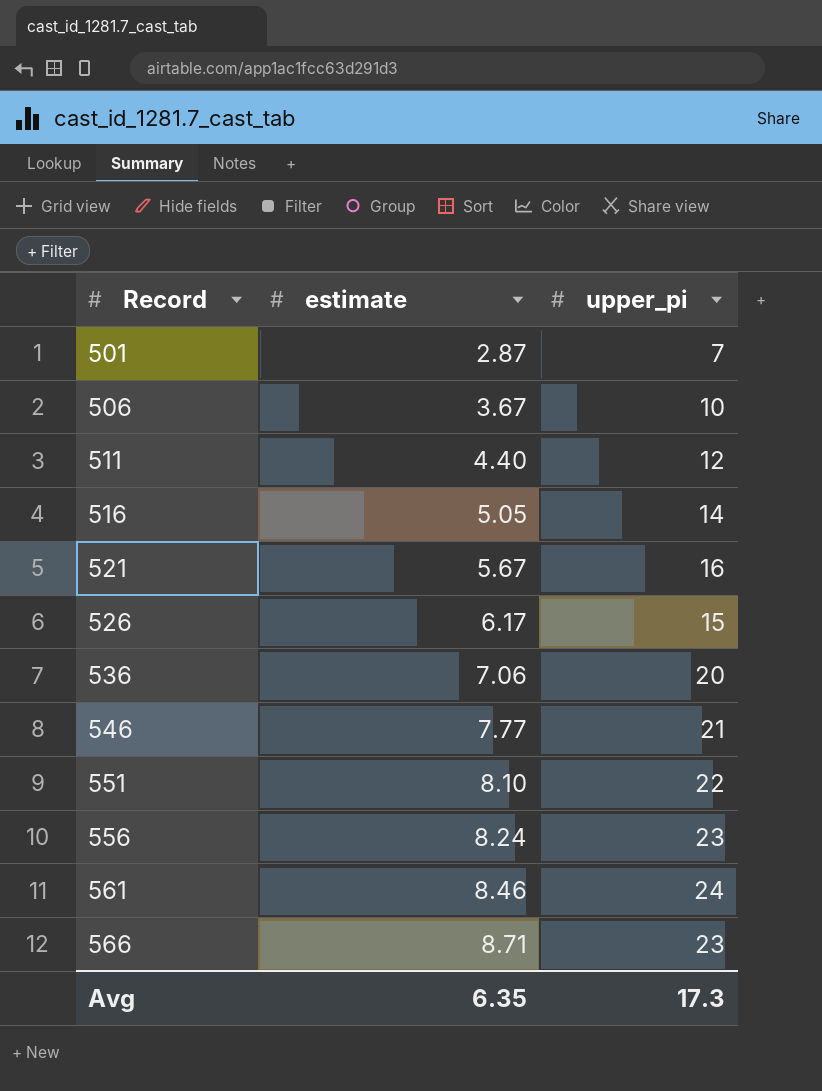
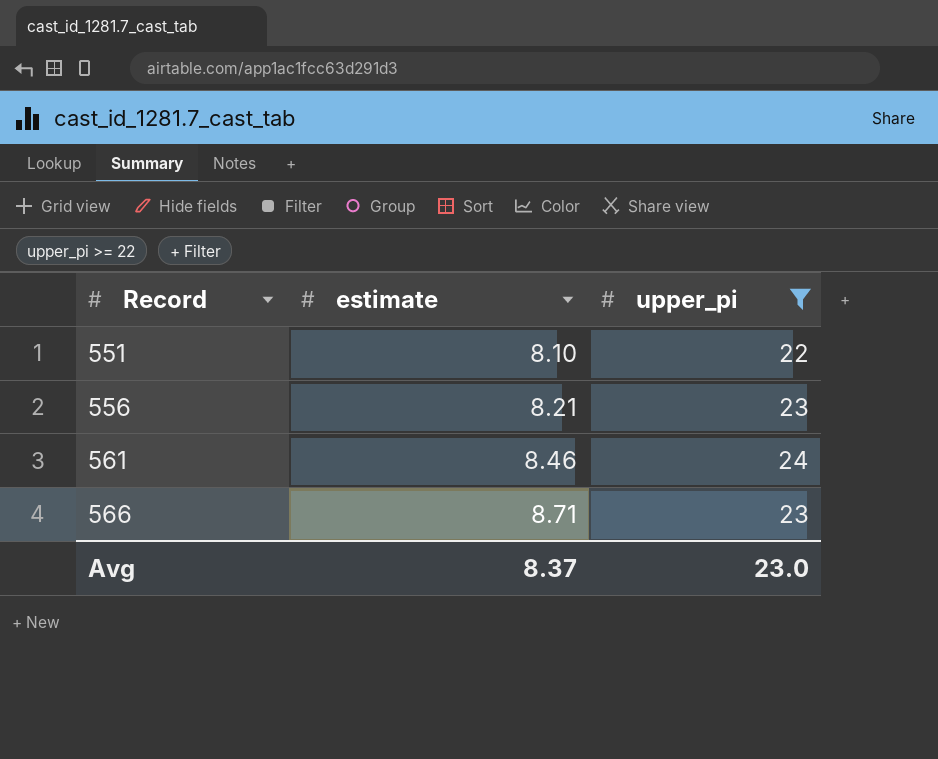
filter: none -> upper_pi >= 22
556 | estimate: 8.24 -> 8.21
Avg | estimate: 6.35 -> 8.37
Avg | upper_pi: 17.3 -> 23.0

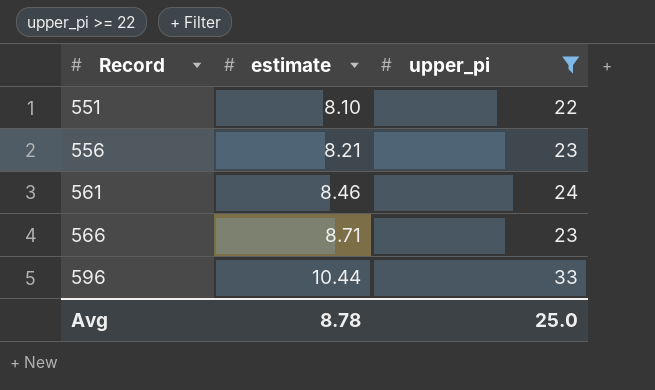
row 596: none -> 10.44 | 33
Avg | estimate: 8.37 -> 8.78
Avg | upper_pi: 23.0 -> 25.0

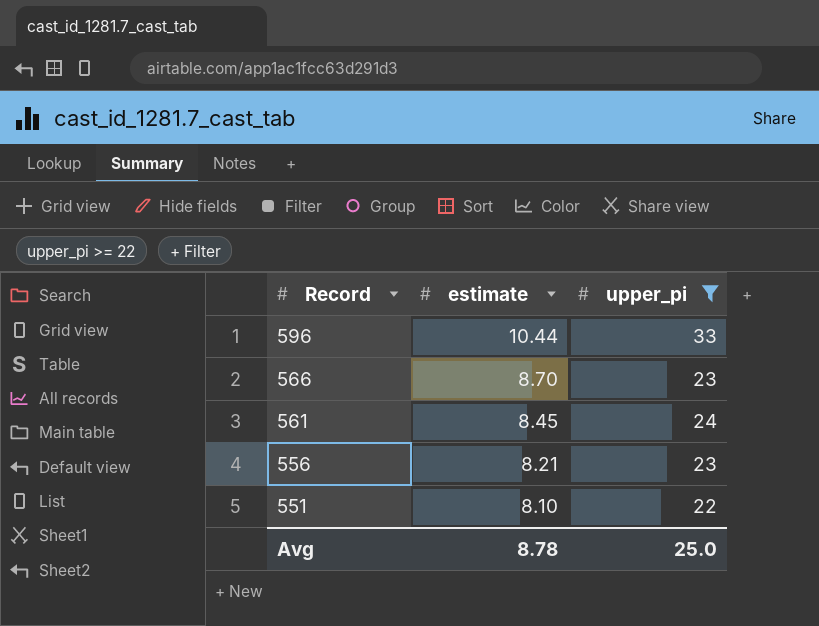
row order: Record ascending -> Record descending
566 | estimate: 8.71 -> 8.70
561 | estimate: 8.46 -> 8.45

